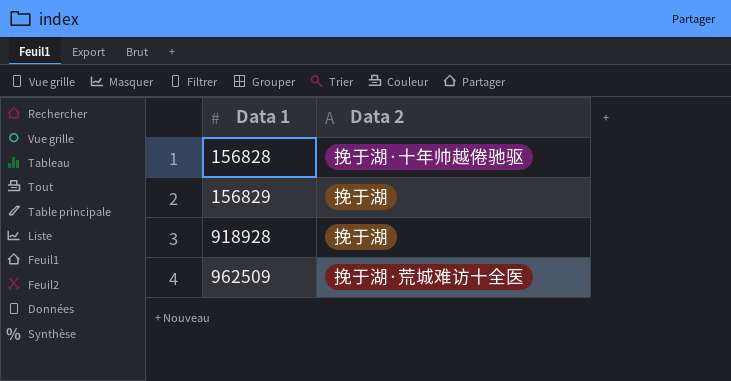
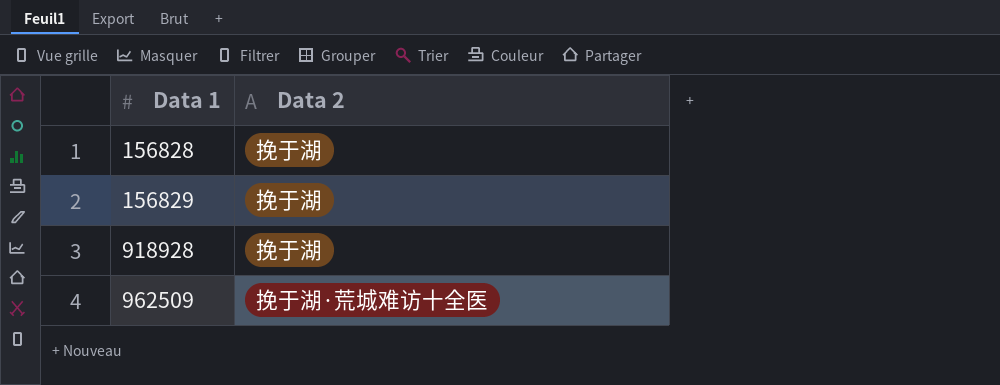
156828 | Data 2: 挽于湖·十年帅越倦驰驱 -> 挽于湖

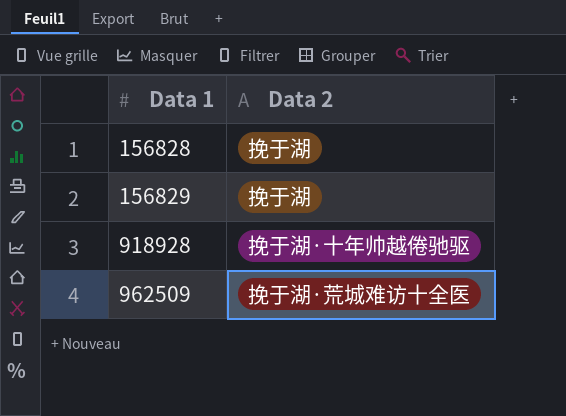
918928 | Data 2: 挽于湖 -> 挽于湖·十年帅越倦驰驱

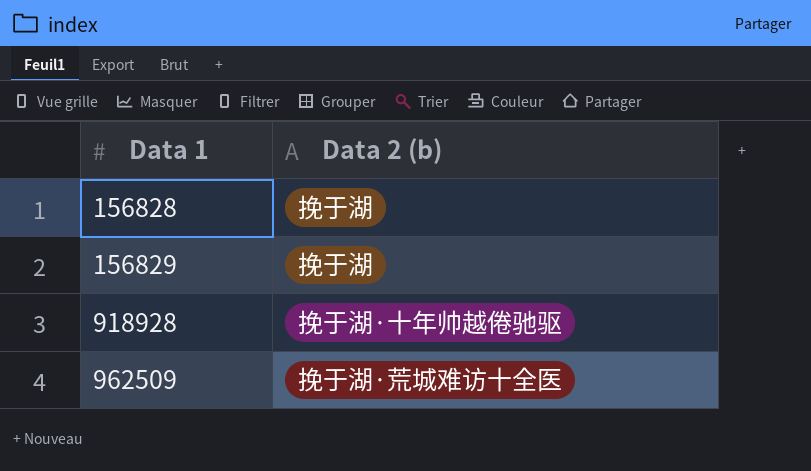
column name: Data 2 -> Data 2 (b)

